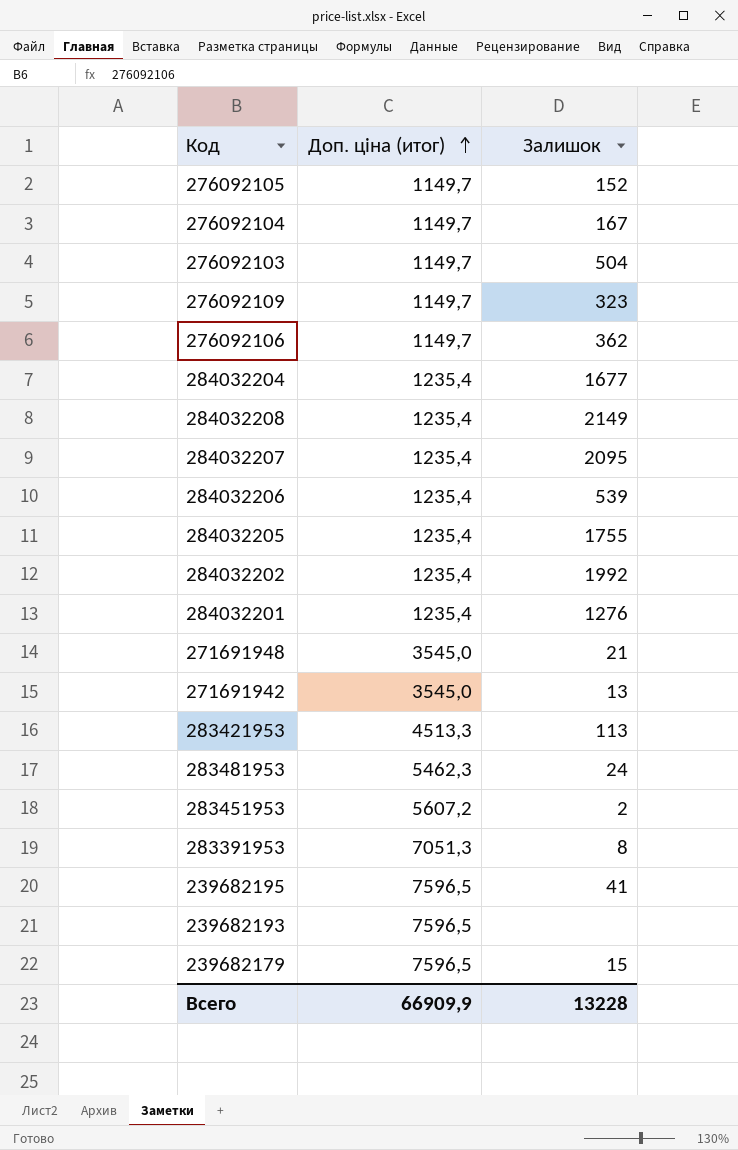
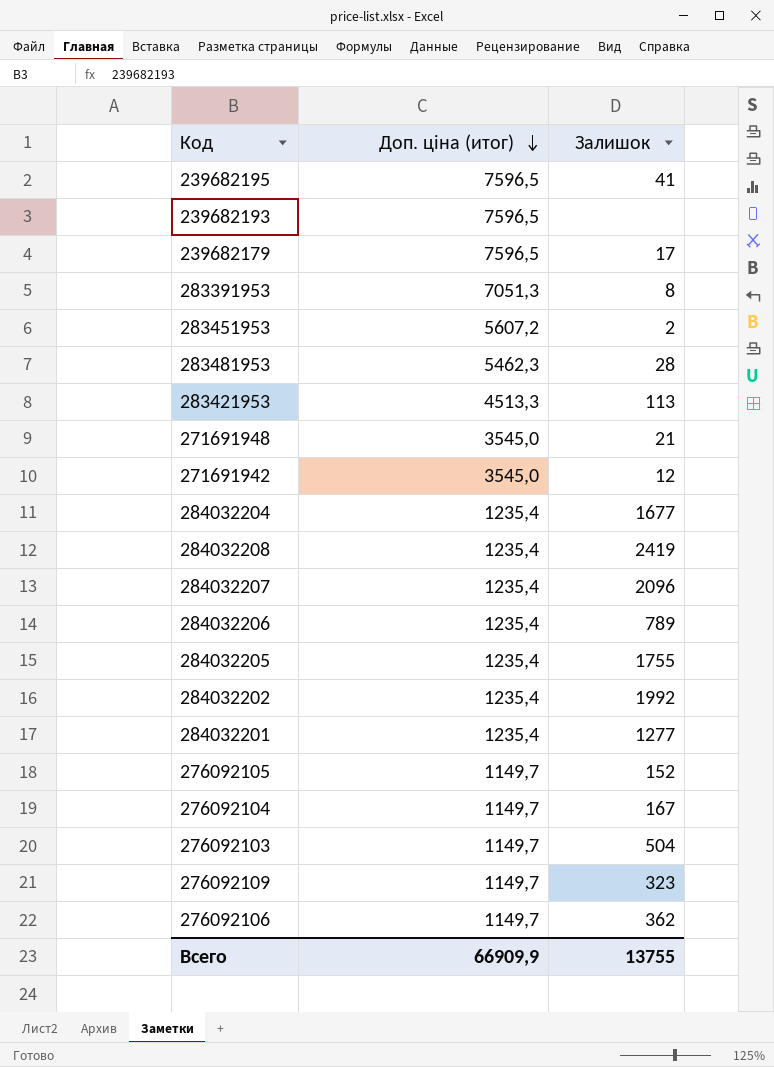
row order: Доп. ціна (итог) ascending -> Доп. ціна (итог) descending
239682179 | Залишок: 15 -> 17
283481953 | Залишок: 24 -> 28
271691942 | Залишок: 13 -> 12
284032208 | Залишок: 2149 -> 2419
284032207 | Залишок: 2095 -> 2096
284032206 | Залишок: 539 -> 789
284032201 | Залишок: 1276 -> 1277
Всего | Залишок: 13228 -> 13755

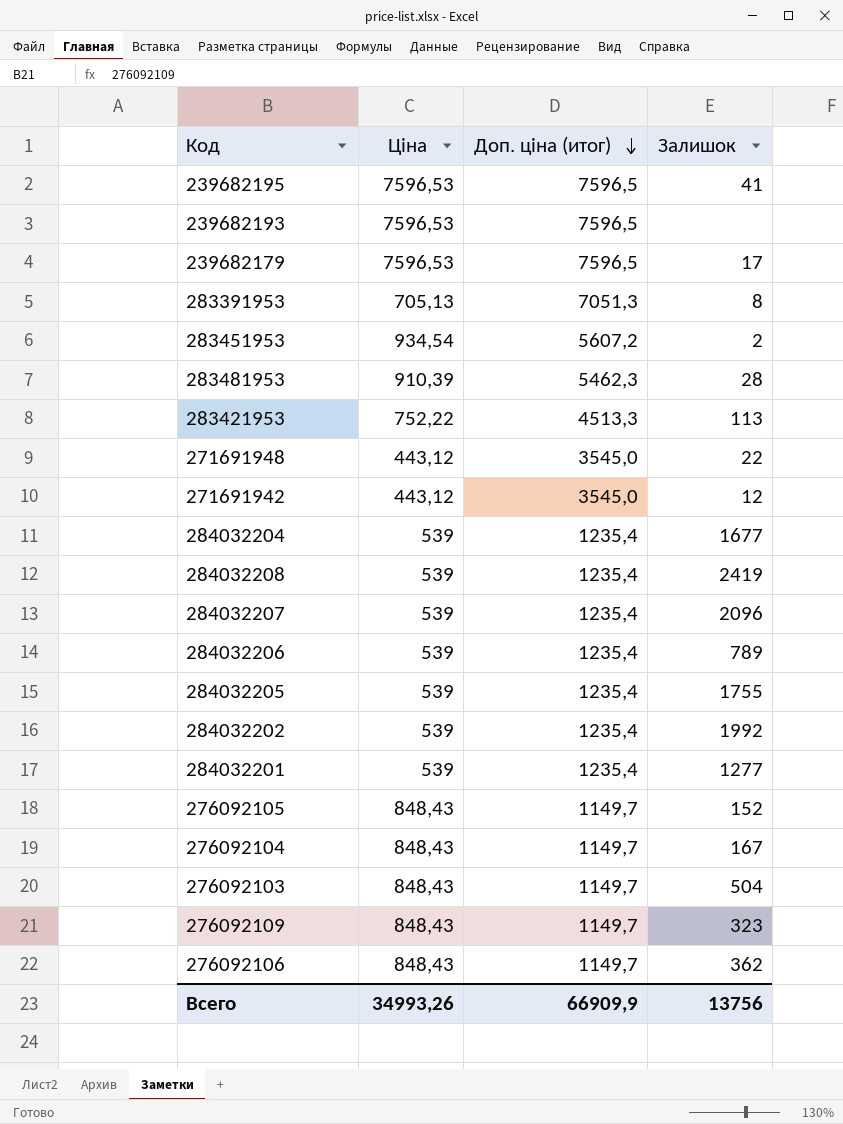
column Ціна | position: none -> 2
271691948 | Залишок: 21 -> 22
Всего | Залишок: 13755 -> 13756

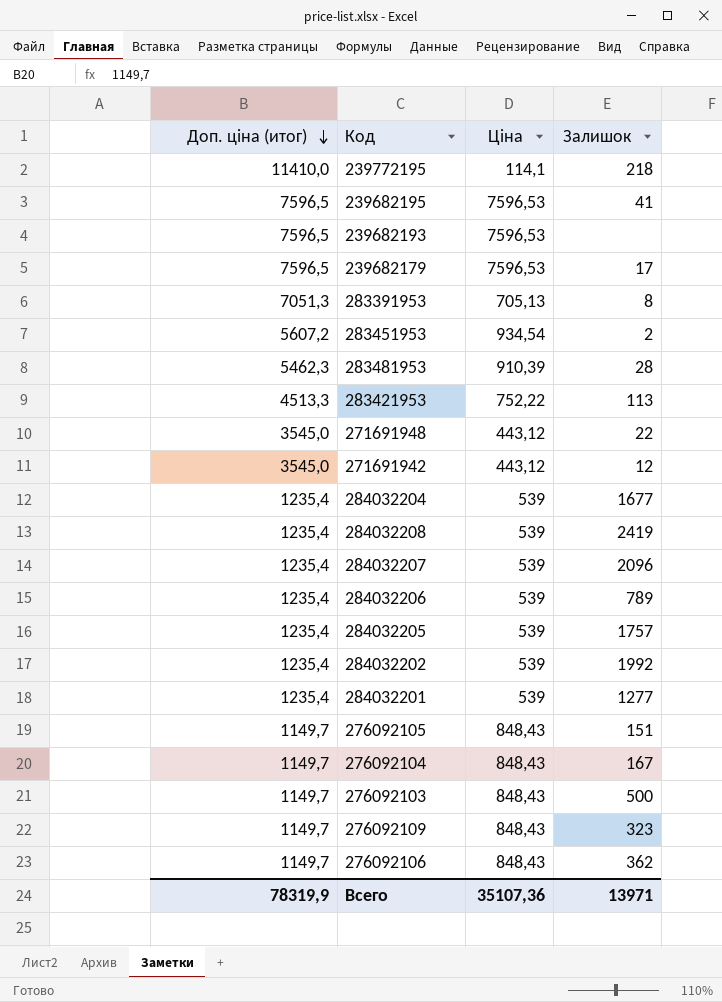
column Доп. ціна (итог) | position: 3 -> 1
row 239772195: none -> 11410,0 | 114,1 | 218
284032205 | Залишок: 1755 -> 1757
276092105 | Залишок: 152 -> 151
276092103 | Залишок: 504 -> 500
Всего | Доп. ціна (итог): 66909,9 -> 78319,9
Всего | Ціна: 34993,26 -> 35107,36
Всего | Залишок: 13756 -> 13971

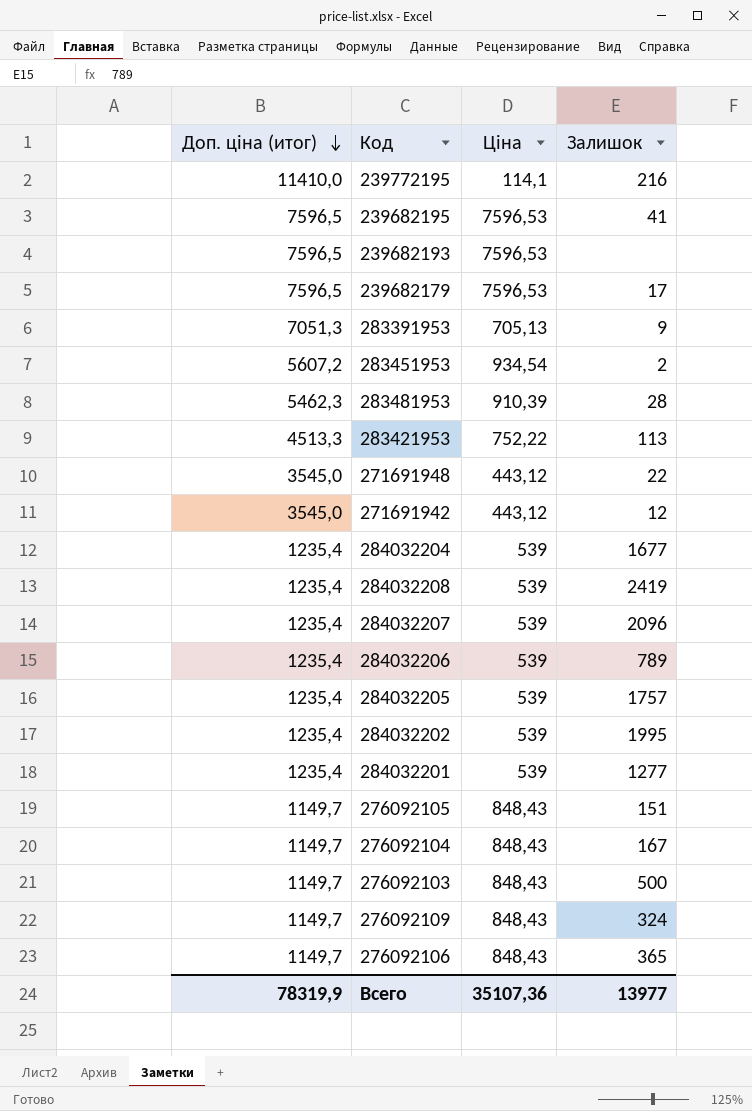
239772195 | Залишок: 218 -> 216
283391953 | Залишок: 8 -> 9
284032202 | Залишок: 1992 -> 1995
276092109 | Залишок: 323 -> 324
276092106 | Залишок: 362 -> 365
Всего | Залишок: 13971 -> 13977

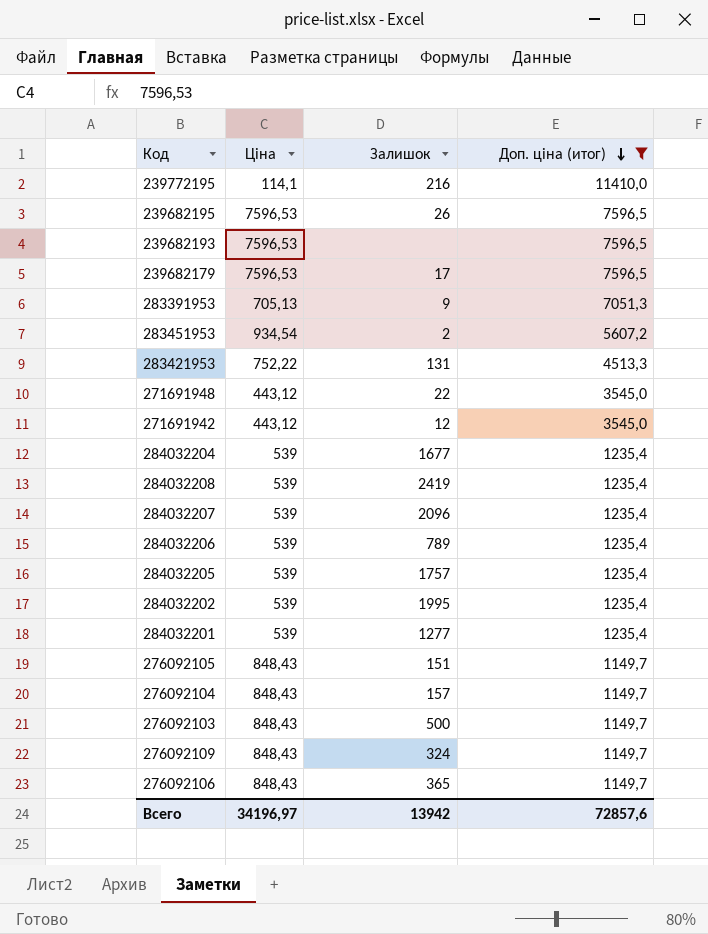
filter: none -> Доп. ціна (итог) != 5462,3
column Доп. ціна (итог) | position: 1 -> 4
239682195 | Залишок: 41 -> 26
283421953 | Залишок: 113 -> 131
276092104 | Залишок: 167 -> 157
Всего | Ціна: 35107,36 -> 34196,97
Всего | Залишок: 13977 -> 13942
Всего | Доп. ціна (итог): 78319,9 -> 72857,6

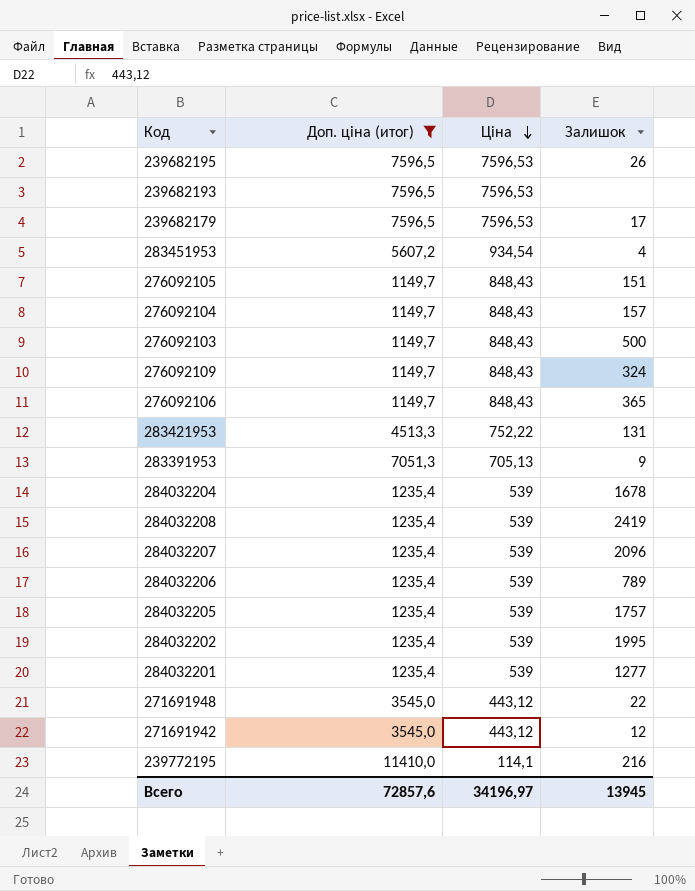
row order: Доп. ціна (итог) descending -> Ціна descending
column Доп. ціна (итог) | position: 4 -> 2
283451953 | Залишок: 2 -> 4
284032204 | Залишок: 1677 -> 1678
Всего | Залишок: 13942 -> 13945

